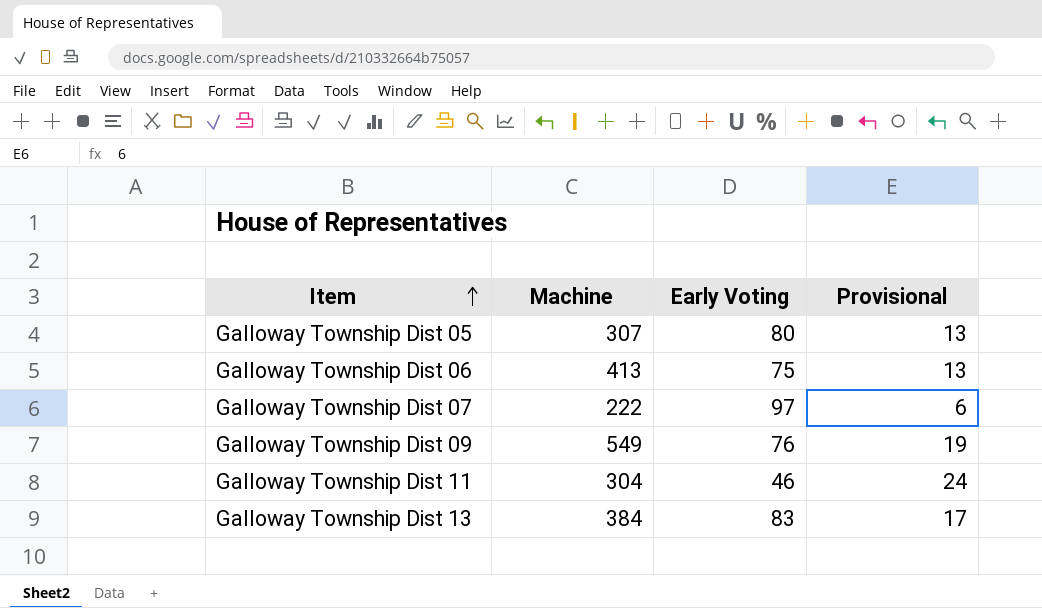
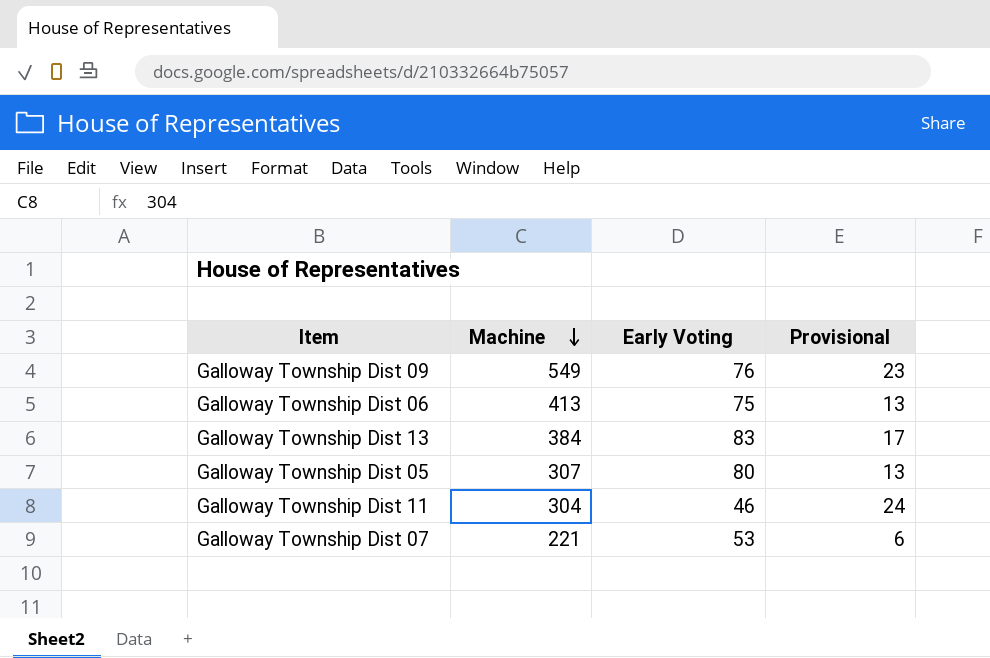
row order: Item ascending -> Machine descending
Galloway Township Dist 09 | Provisional: 19 -> 23
Galloway Township Dist 07 | Machine: 222 -> 221
Galloway Township Dist 07 | Early Voting: 97 -> 53

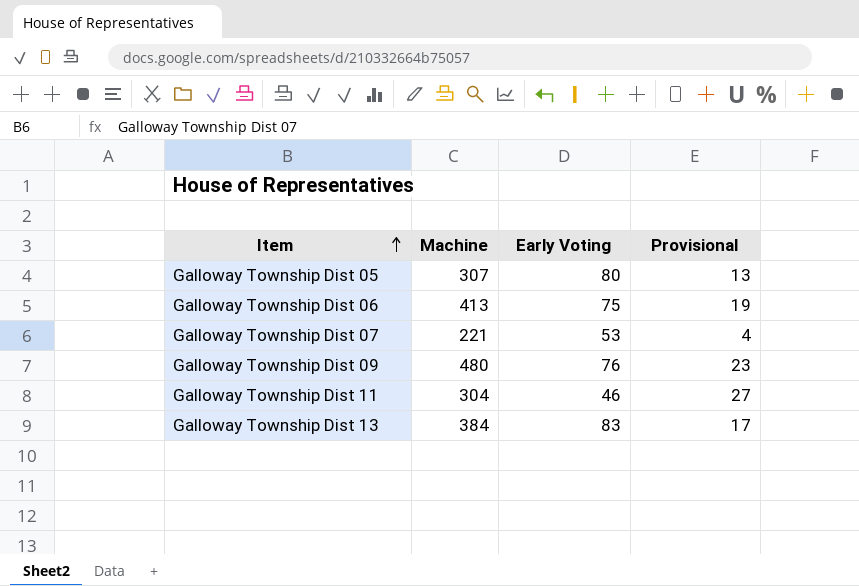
row order: Machine descending -> Item ascending
Galloway Township Dist 06 | Provisional: 13 -> 19
Galloway Township Dist 07 | Provisional: 6 -> 4
Galloway Township Dist 09 | Machine: 549 -> 480
Galloway Township Dist 11 | Provisional: 24 -> 27

